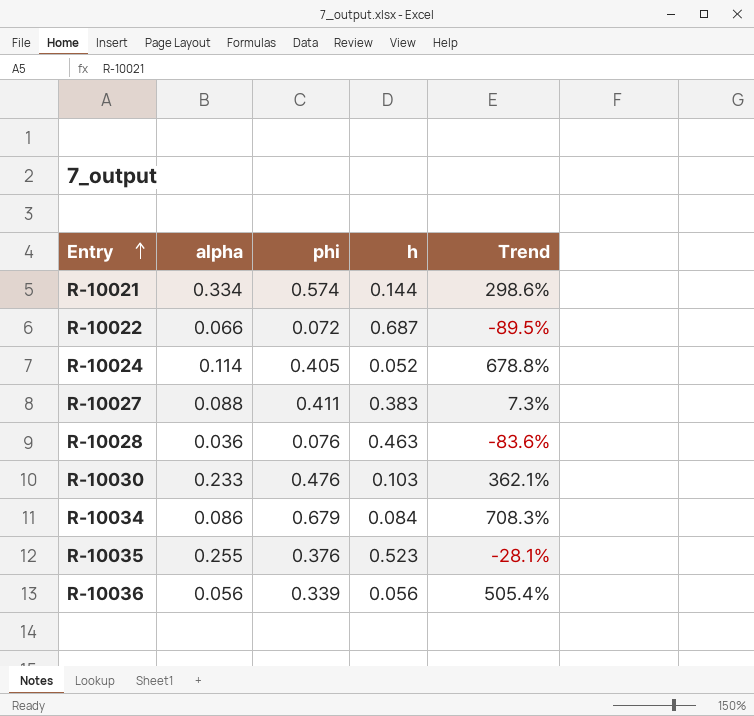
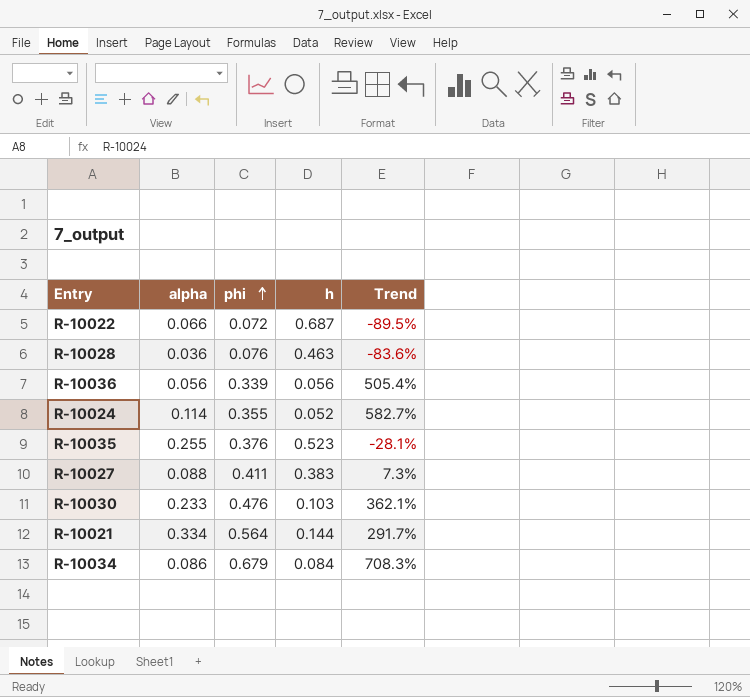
row order: Entry ascending -> phi ascending
R-10024 | phi: 0.405 -> 0.355
R-10024 | Trend: 678.8% -> 582.7%
R-10021 | phi: 0.574 -> 0.564
R-10021 | Trend: 298.6% -> 291.7%

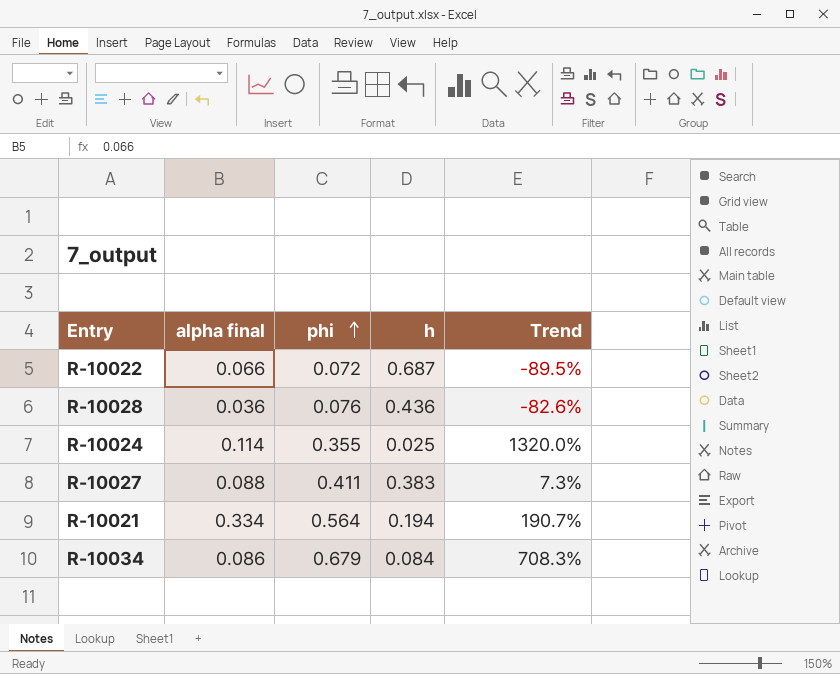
column name: alpha -> alpha final
row R-10036: 0.056 | 0.339 | 0.056 | 505.4% -> none
row R-10035: 0.255 | 0.376 | 0.523 | -28.1% -> none
row R-10030: 0.233 | 0.476 | 0.103 | 362.1% -> none
R-10028 | h: 0.463 -> 0.436
R-10028 | Trend: -83.6% -> -82.6%
R-10024 | h: 0.052 -> 0.025
R-10024 | Trend: 582.7% -> 1320.0%
R-10021 | h: 0.144 -> 0.194
R-10021 | Trend: 291.7% -> 190.7%

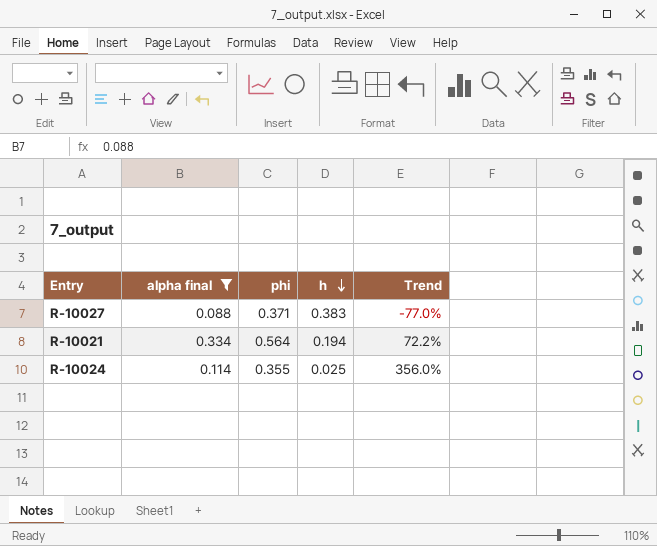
filter: none -> alpha final >= 0.088
row order: phi ascending -> h descending
column Trend | formula: ([phi] - [h]) / [h] -> ([alpha final] - [h]) / [h]
R-10027 | phi: 0.411 -> 0.371

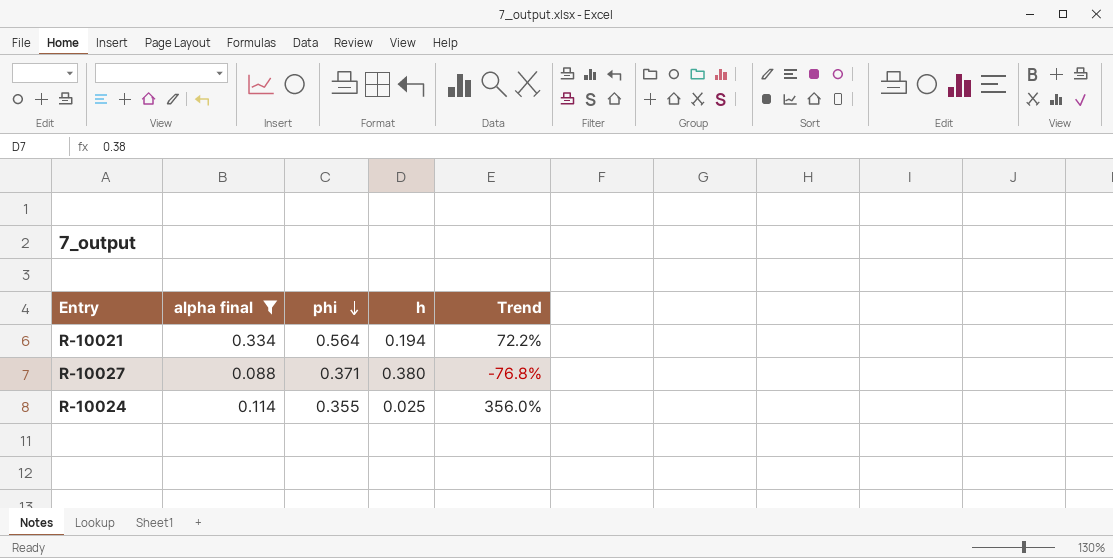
row order: h descending -> phi descending
R-10027 | h: 0.383 -> 0.380
R-10027 | Trend: -77.0% -> -76.8%

